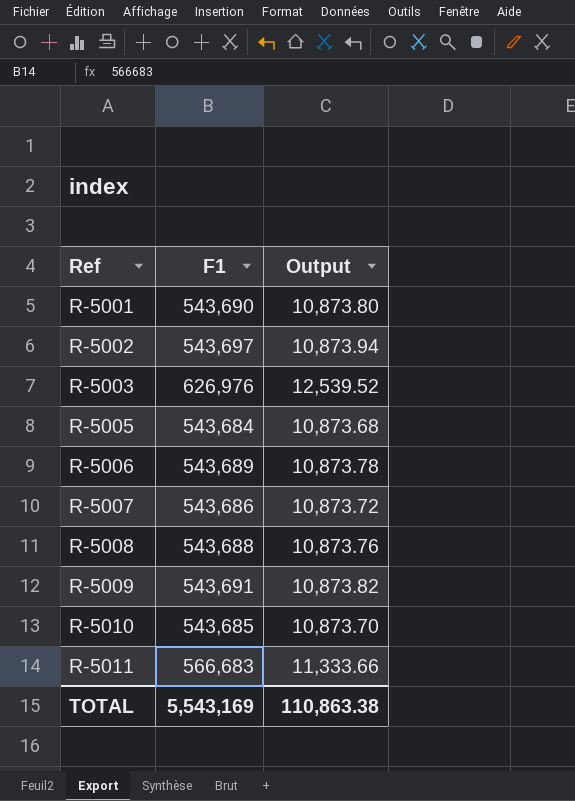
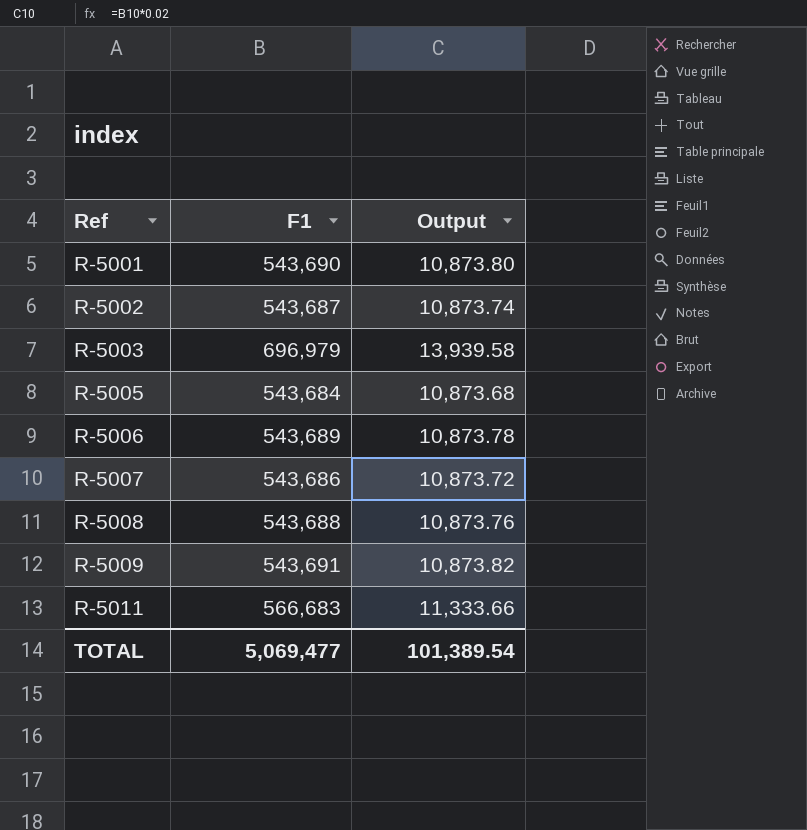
row R-5010: 543,685 | 10,873.70 -> none
R-5002 | F1: 543,697 -> 543,687
R-5002 | Output: 10,873.94 -> 10,873.74
R-5003 | F1: 626,976 -> 696,979
R-5003 | Output: 12,539.52 -> 13,939.58
TOTAL | F1: 5,543,169 -> 5,069,477
TOTAL | Output: 110,863.38 -> 101,389.54

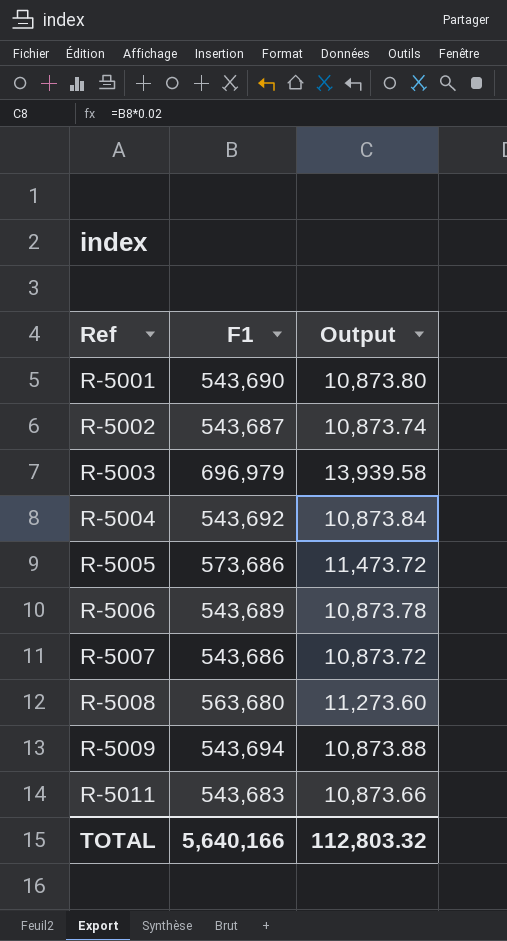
row R-5004: none -> 543,692 | 10,873.84
R-5005 | F1: 543,684 -> 573,686
R-5005 | Output: 10,873.68 -> 11,473.72
R-5008 | F1: 543,688 -> 563,680
R-5008 | Output: 10,873.76 -> 11,273.60
R-5009 | F1: 543,691 -> 543,694
R-5009 | Output: 10,873.82 -> 10,873.88
R-5011 | F1: 566,683 -> 543,683
R-5011 | Output: 11,333.66 -> 10,873.66
TOTAL | F1: 5,069,477 -> 5,640,166
TOTAL | Output: 101,389.54 -> 112,803.32

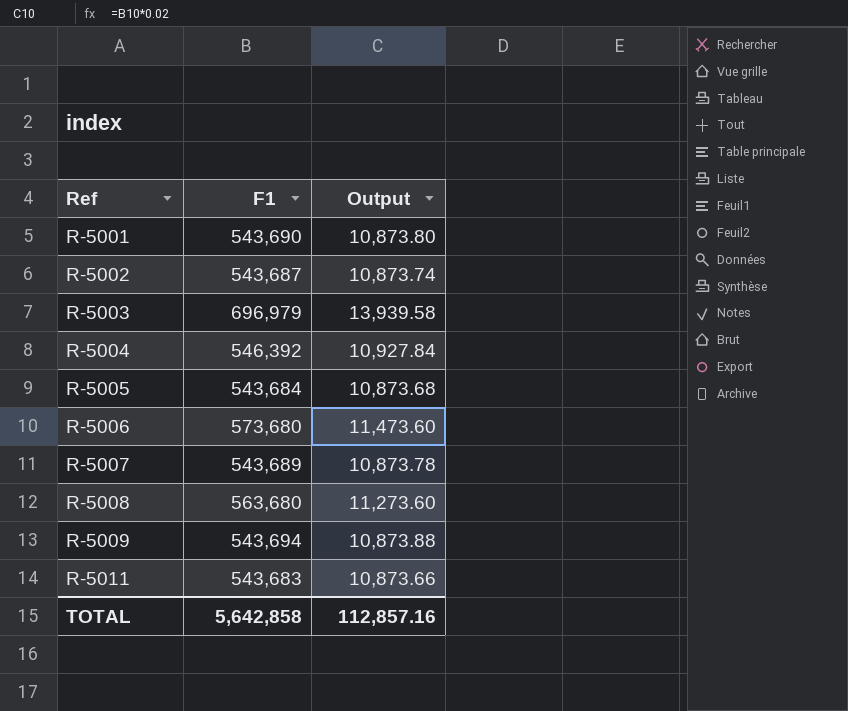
R-5004 | F1: 543,692 -> 546,392
R-5004 | Output: 10,873.84 -> 10,927.84
R-5005 | F1: 573,686 -> 543,684
R-5005 | Output: 11,473.72 -> 10,873.68
R-5006 | F1: 543,689 -> 573,680
R-5006 | Output: 10,873.78 -> 11,473.60
R-5007 | F1: 543,686 -> 543,689
R-5007 | Output: 10,873.72 -> 10,873.78
TOTAL | F1: 5,640,166 -> 5,642,858
TOTAL | Output: 112,803.32 -> 112,857.16

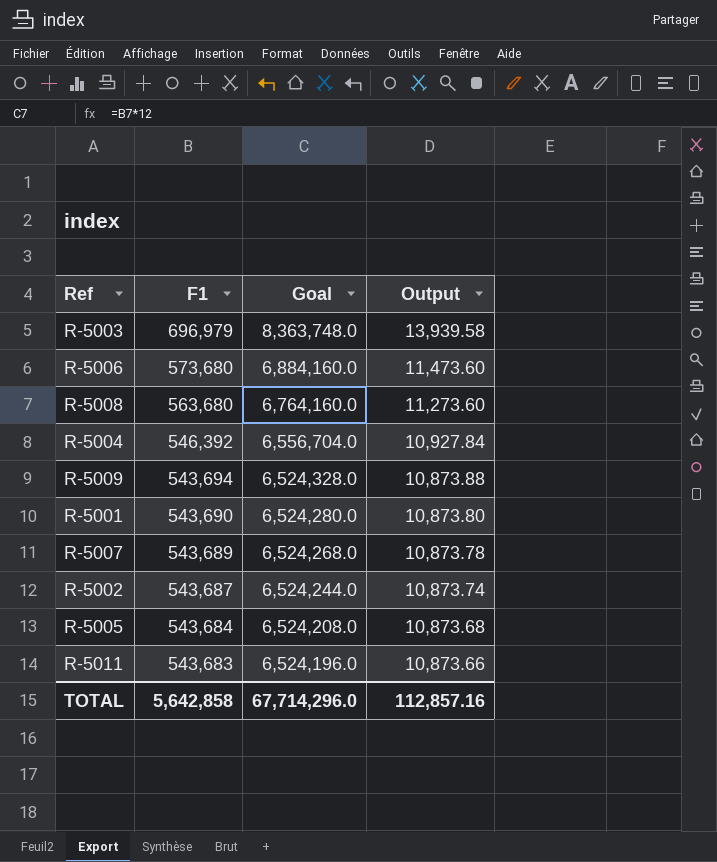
row order: Ref ascending -> F1 descending
column Goal | formula: none -> [F1] * 12

